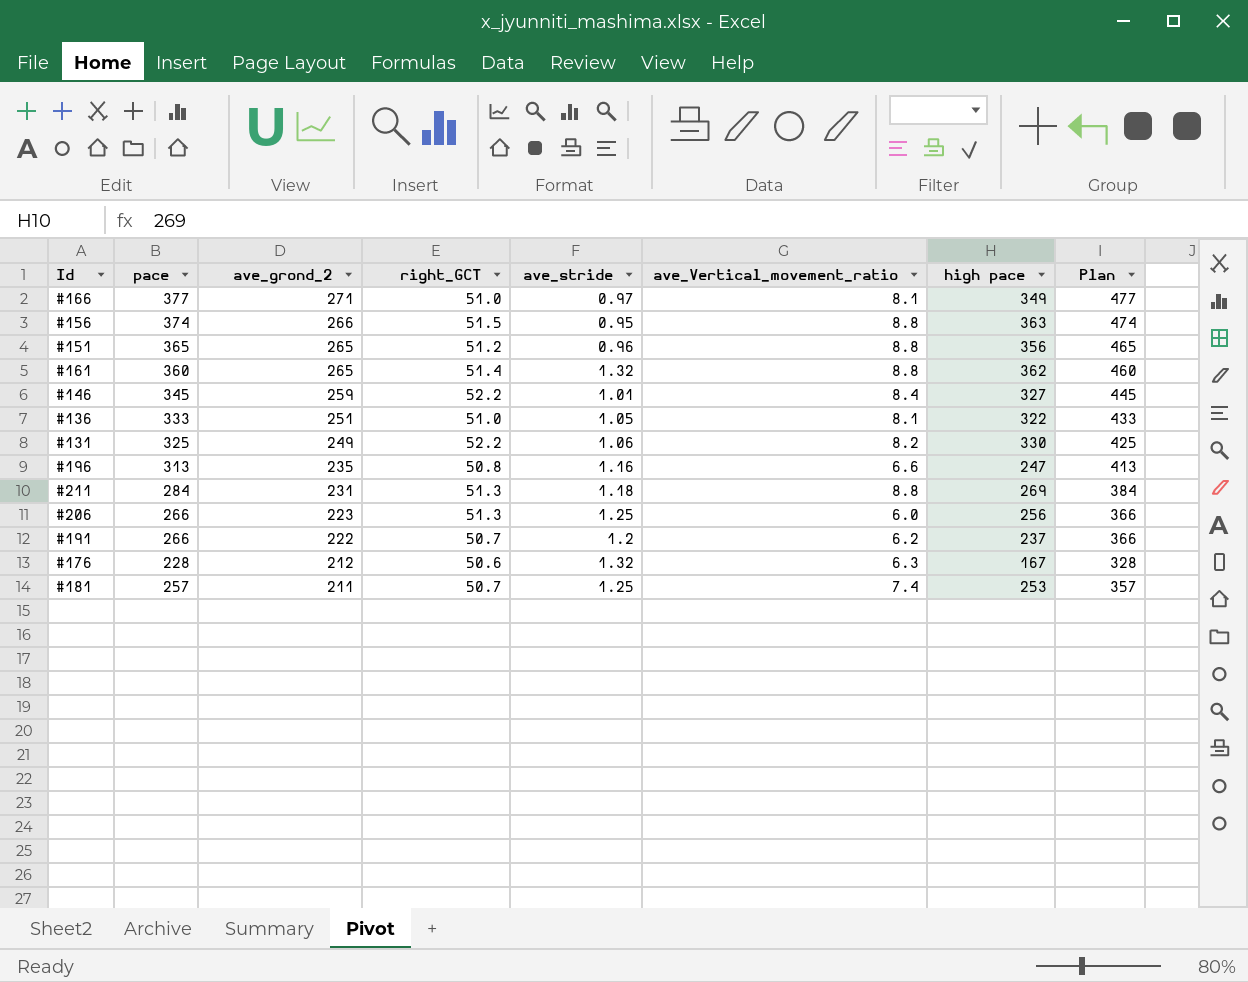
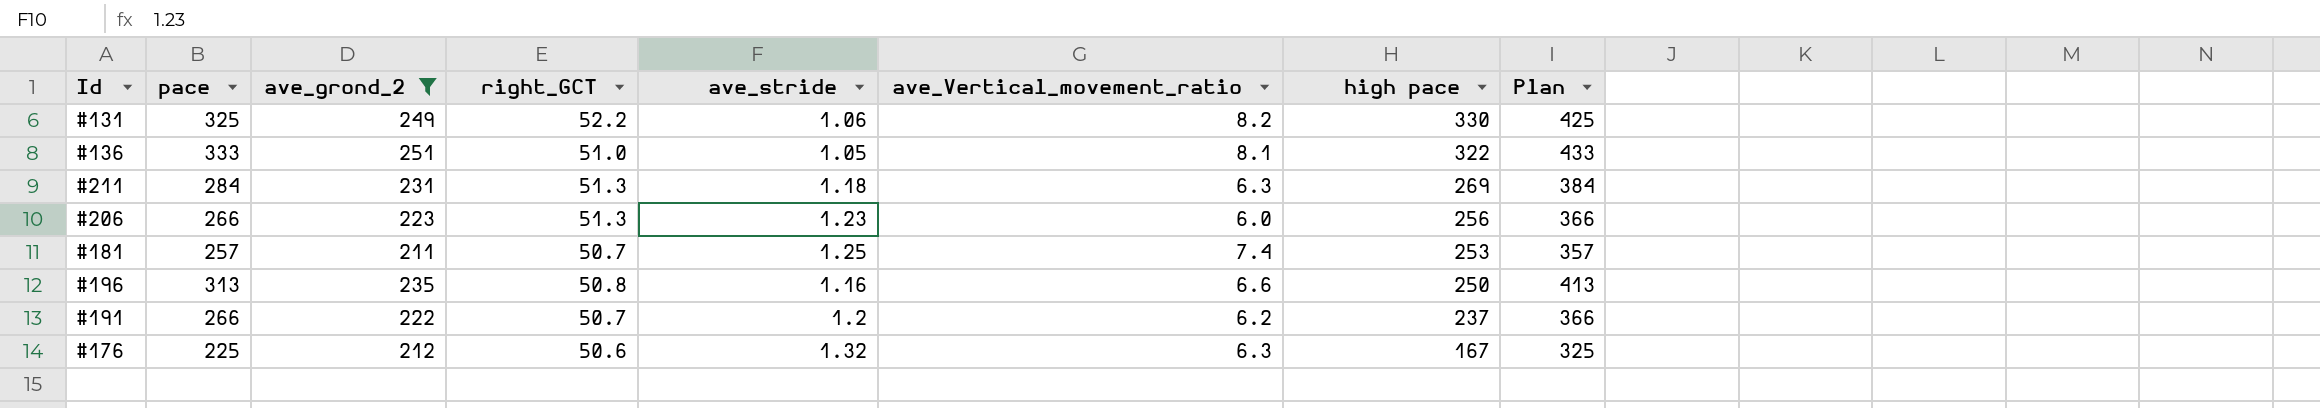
filter: none -> ave_grond_2 <= 251
row order: ave_grond_2 descending -> high pace descending
#211 | ave_Vertical_movement_ratio: 8.8 -> 6.3
#206 | ave_stride: 1.25 -> 1.23
#196 | high pace: 247 -> 250
#176 | pace: 228 -> 225
#176 | Plan: 328 -> 325

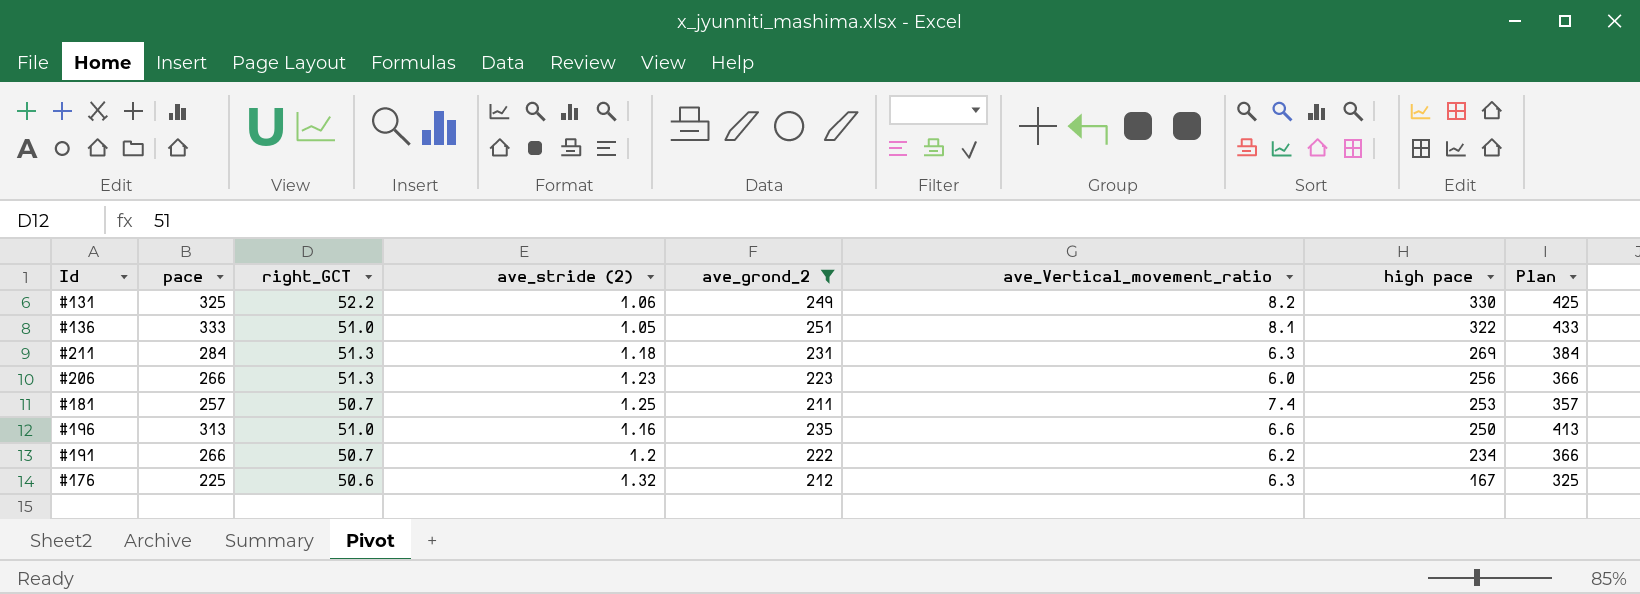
column name: ave_stride -> ave_stride (2)
column ave_grond_2 | position: 3 -> 5
#196 | right_GCT: 50.8 -> 51.0
#191 | high pace: 237 -> 234

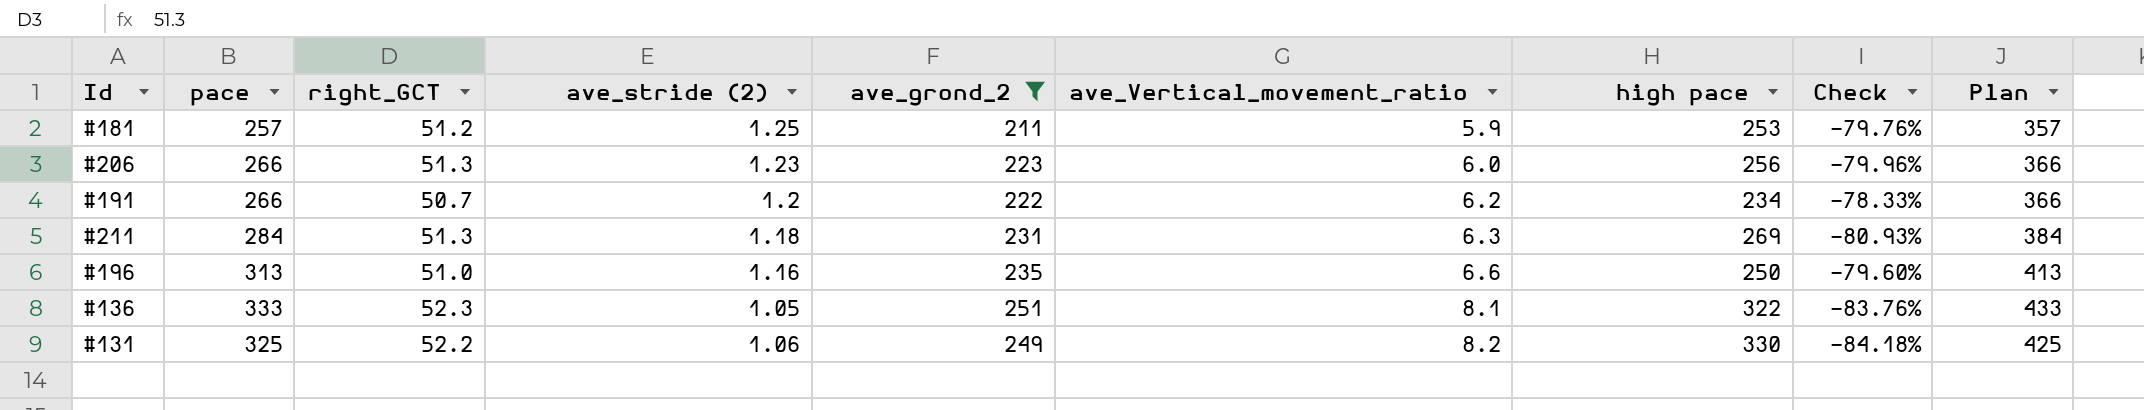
row order: high pace descending -> ave_Vertical_movement_ratio ascending
column Check | formula: none -> ([right_GCT] - [high pace]) / [high pace]
row #176: 225 | 50.6 | 1.32 | 212 | 6.3 | 167 | 325 -> none
#181 | right_GCT: 50.7 -> 51.2
#181 | ave_Vertical_movement_ratio: 7.4 -> 5.9
#136 | right_GCT: 51.0 -> 52.3

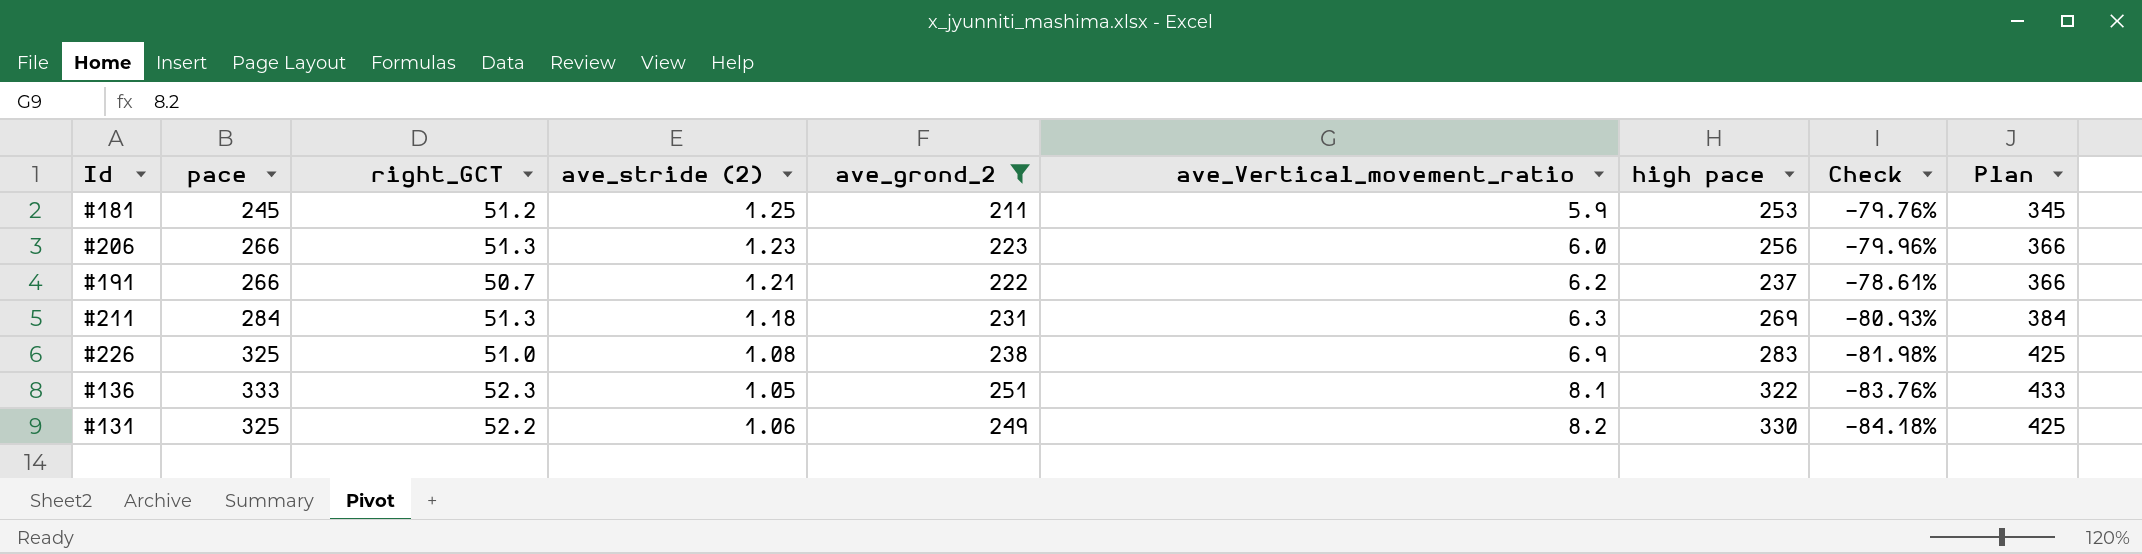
row #196: 313 | 51.0 | 1.16 | 235 | 6.6 | 250 | -79.60% | 413 -> none
#181 | pace: 257 -> 245
#181 | Plan: 357 -> 345
#191 | ave_stride (2): 1.2 -> 1.21
#191 | high pace: 234 -> 237
#191 | Check: -78.33% -> -78.61%
row #226: none -> 325 | 51.0 | 1.08 | 238 | 6.9 | 283 | -81.98% | 425

